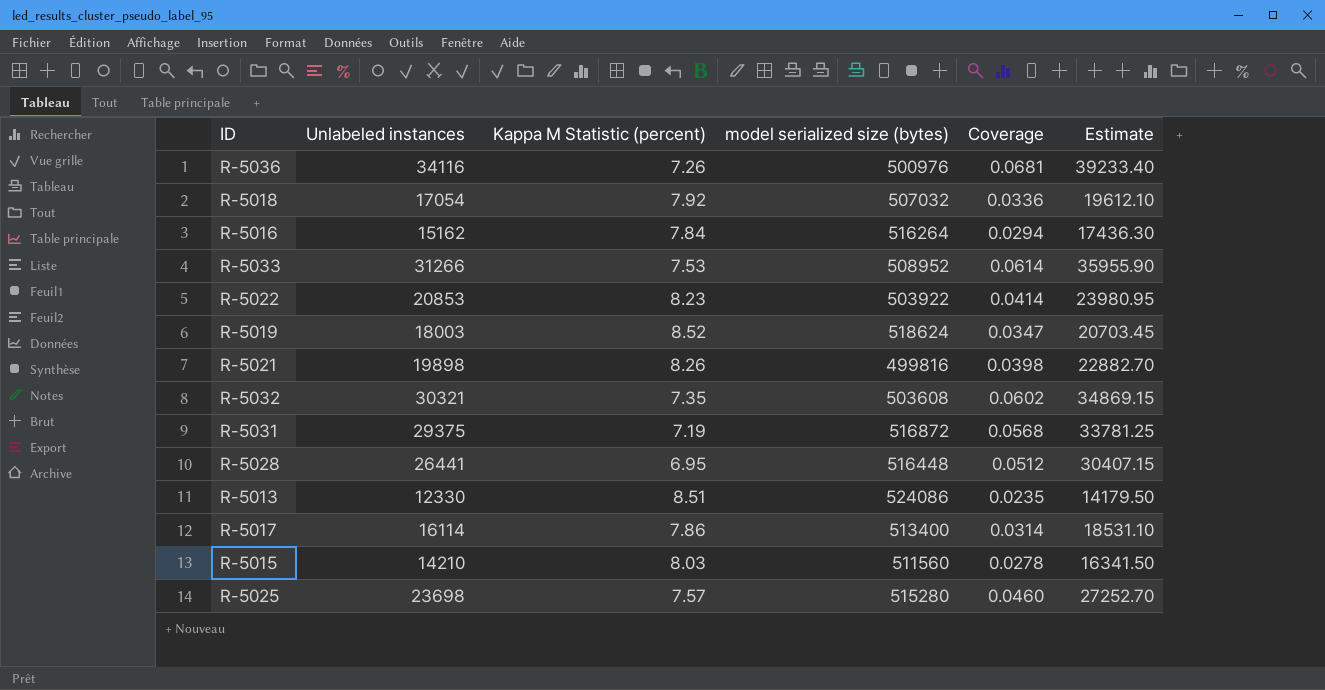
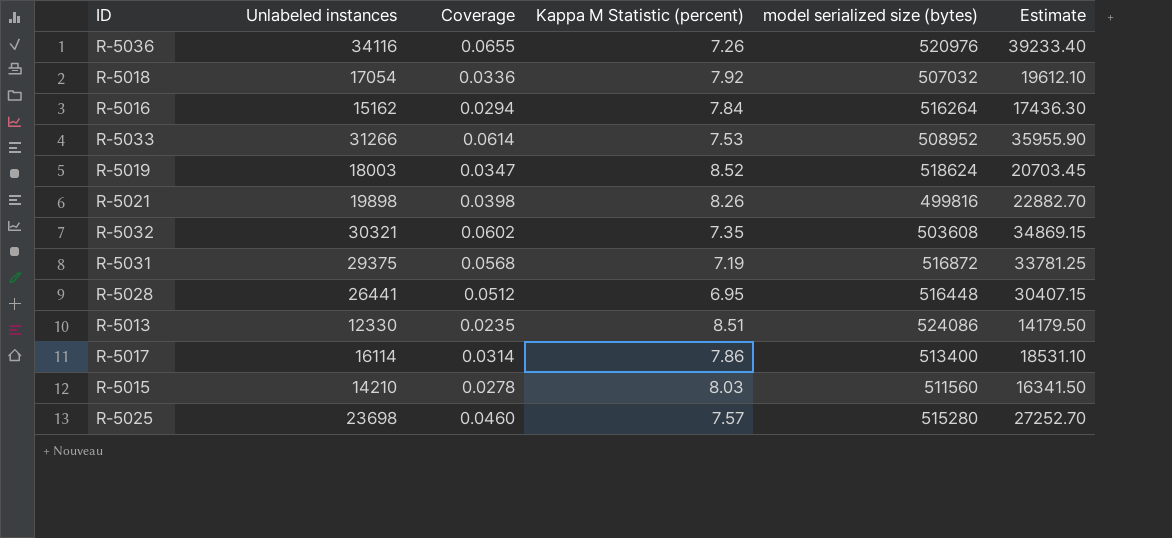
column Coverage | position: 5 -> 3
row R-5022: 20853 | 8.23 | 503922 | 0.0414 | 23980.95 -> none
R-5036 | Coverage: 0.0681 -> 0.0655
R-5036 | model serialized size (bytes): 500976 -> 520976

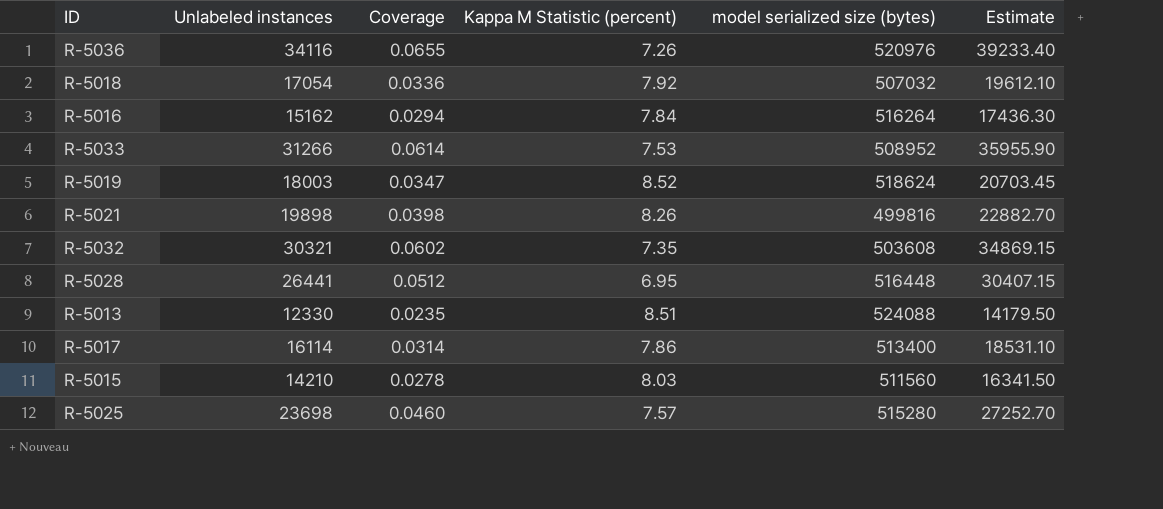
row R-5031: 29375 | 0.0568 | 7.19 | 516872 | 33781.25 -> none
R-5013 | model serialized size (bytes): 524086 -> 524088

